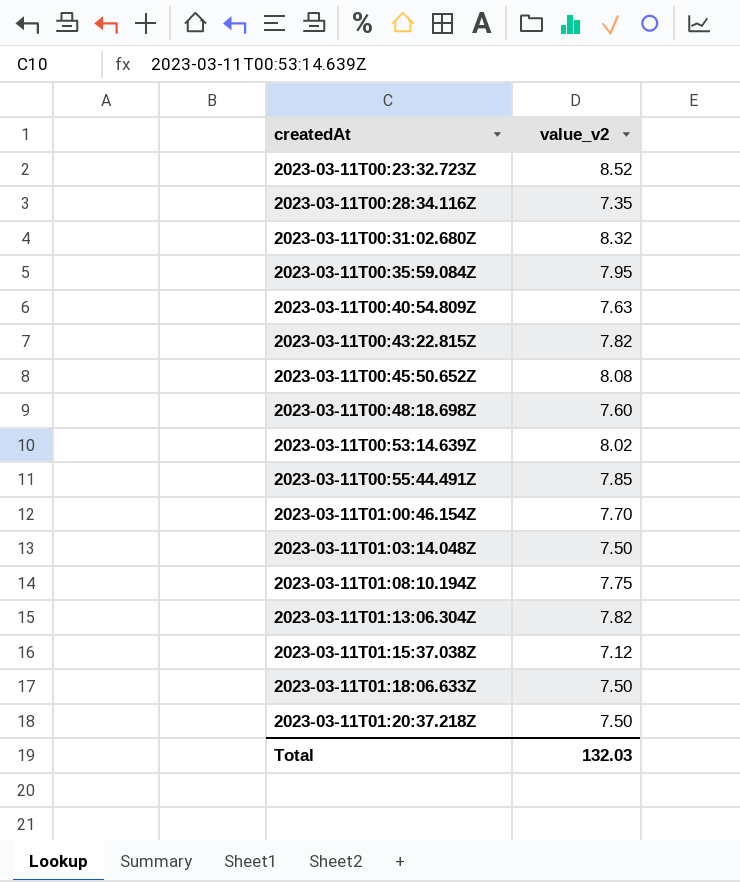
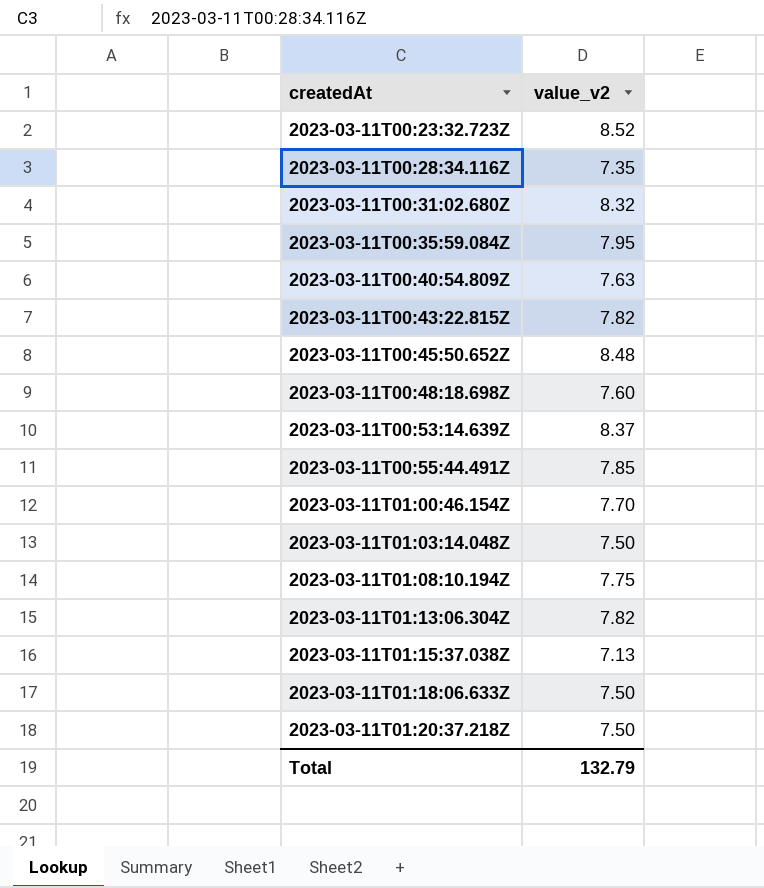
2023-03-11T00:45:50.652Z | value_v2: 8.08 -> 8.48
2023-03-11T00:53:14.639Z | value_v2: 8.02 -> 8.37
2023-03-11T01:15:37.038Z | value_v2: 7.12 -> 7.13
Total | value_v2: 132.03 -> 132.79

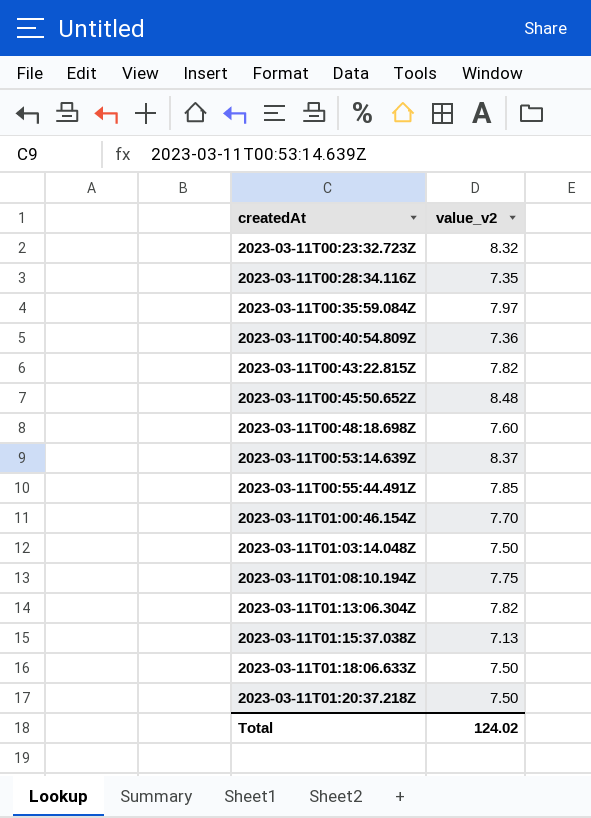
row 2023-03-11T00:31:02.680Z: 8.32 -> none
2023-03-11T00:23:32.723Z | value_v2: 8.52 -> 8.32
2023-03-11T00:35:59.084Z | value_v2: 7.95 -> 7.97
2023-03-11T00:40:54.809Z | value_v2: 7.63 -> 7.36
Total | value_v2: 132.79 -> 124.02

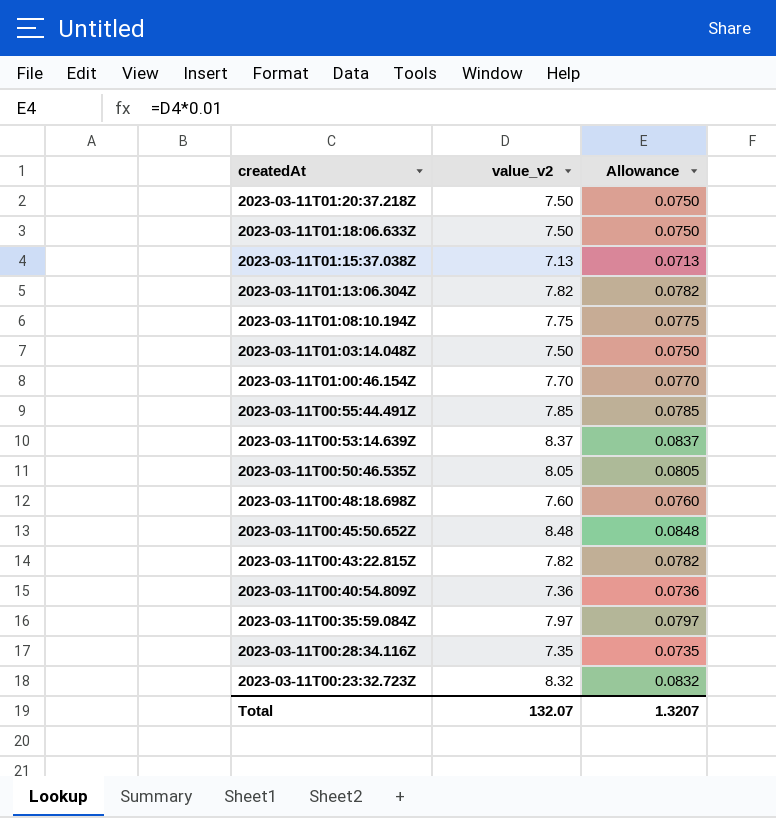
row order: createdAt ascending -> createdAt descending
column Allowance | formula: none -> [value_v2] * 0.01
row 2023-03-11T00:50:46.535Z: none -> 8.05 | 0.0805
Total | value_v2: 124.02 -> 132.07

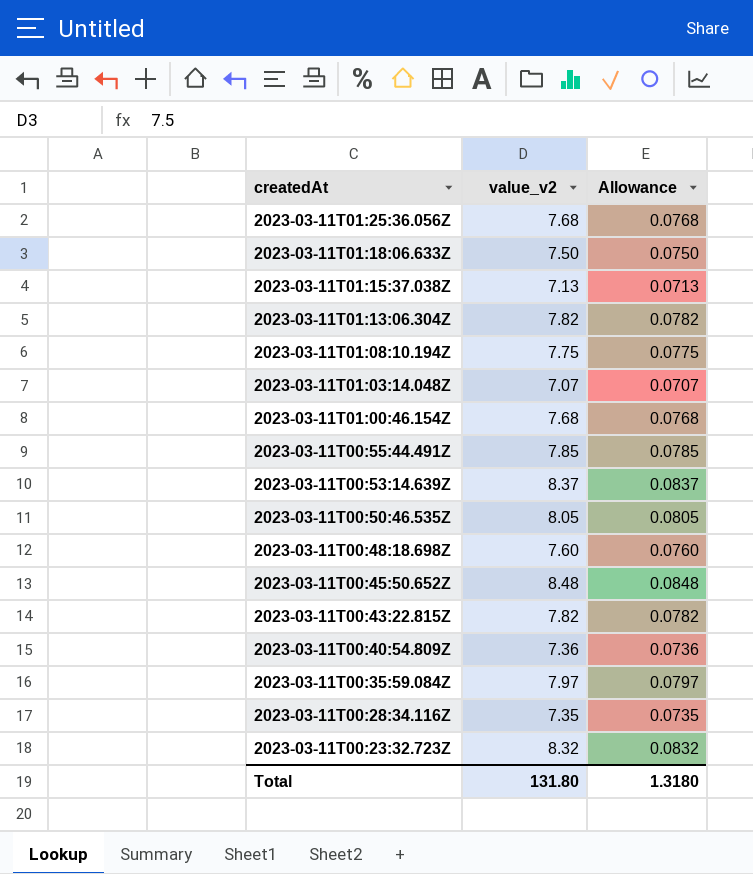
row 2023-03-11T01:20:37.218Z: 7.50 | 0.0750 -> none
row 2023-03-11T01:25:36.056Z: none -> 7.68 | 0.0768
2023-03-11T01:03:14.048Z | value_v2: 7.50 -> 7.07
2023-03-11T01:03:14.048Z | Allowance: 0.0750 -> 0.0707
2023-03-11T01:00:46.154Z | value_v2: 7.70 -> 7.68
2023-03-11T01:00:46.154Z | Allowance: 0.0770 -> 0.0768
Total | value_v2: 132.07 -> 131.80
Total | Allowance: 1.3207 -> 1.3180

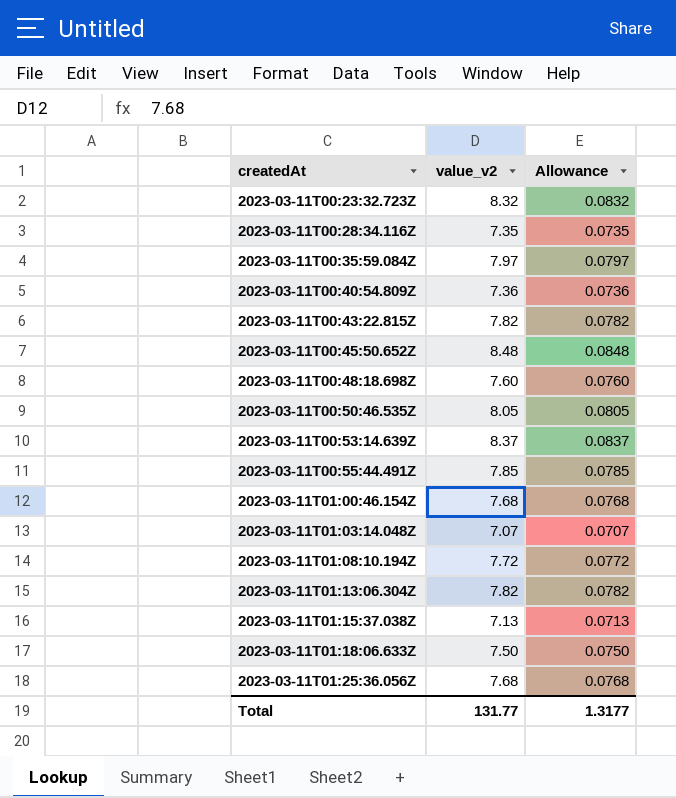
row order: createdAt descending -> createdAt ascending
2023-03-11T01:08:10.194Z | value_v2: 7.75 -> 7.72
2023-03-11T01:08:10.194Z | Allowance: 0.0775 -> 0.0772
Total | value_v2: 131.80 -> 131.77
Total | Allowance: 1.3180 -> 1.3177

